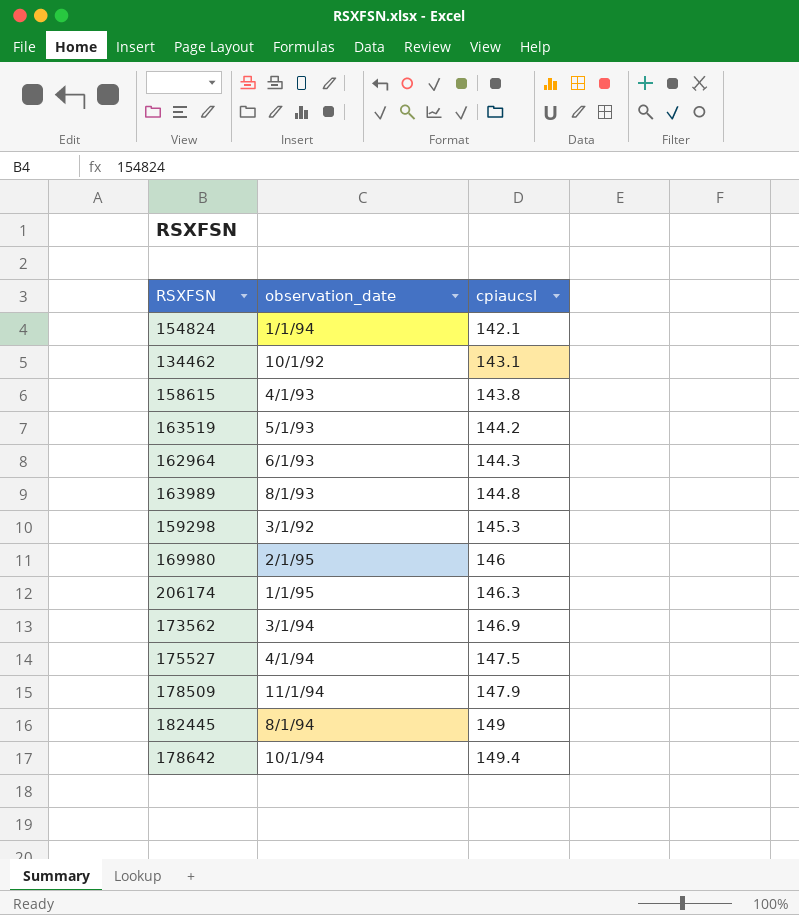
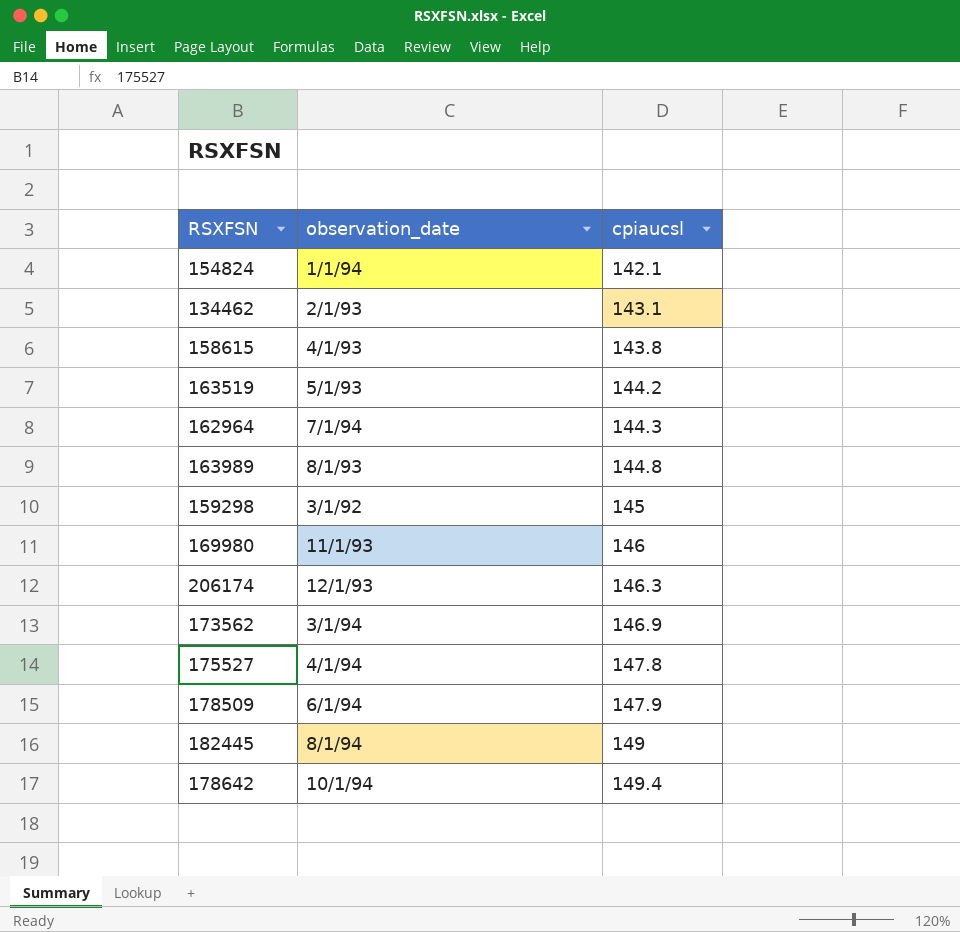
134462 | observation_date: 10/1/92 -> 2/1/93
162964 | observation_date: 6/1/93 -> 7/1/94
159298 | cpiaucsl: 145.3 -> 145
169980 | observation_date: 2/1/95 -> 11/1/93
206174 | observation_date: 1/1/95 -> 12/1/93
175527 | cpiaucsl: 147.5 -> 147.8
178509 | observation_date: 11/1/94 -> 6/1/94

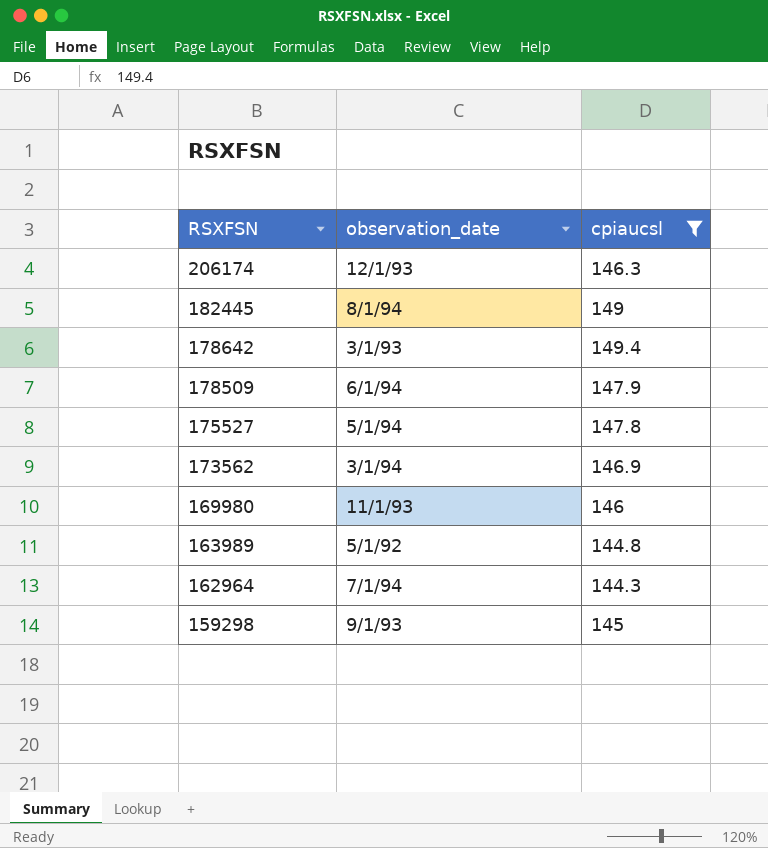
filter: none -> cpiaucsl >= 144.3
row order: cpiaucsl ascending -> RSXFSN descending
178642 | observation_date: 10/1/94 -> 3/1/93
175527 | observation_date: 4/1/94 -> 5/1/94
163989 | observation_date: 8/1/93 -> 5/1/92
159298 | observation_date: 3/1/92 -> 9/1/93

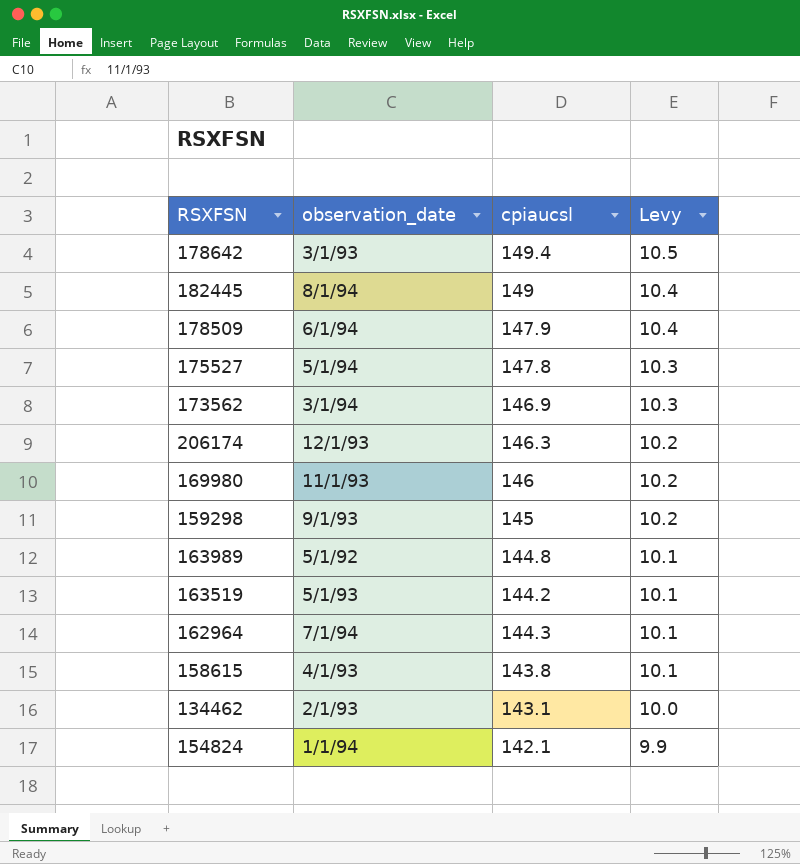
filter: cpiaucsl >= 144.3 -> none
row order: RSXFSN descending -> Levy descending
column Levy | formula: none -> [cpiaucsl] * 0.07

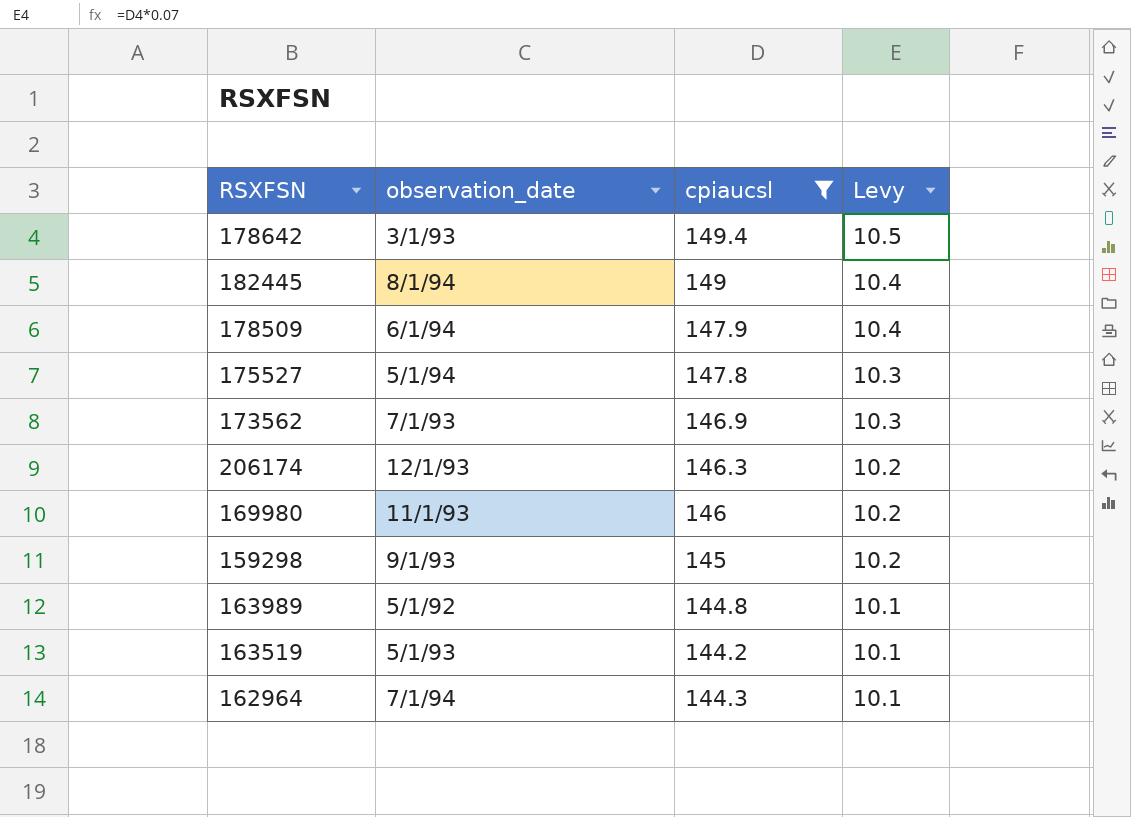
filter: none -> cpiaucsl >= 144.2
173562 | observation_date: 3/1/94 -> 7/1/93

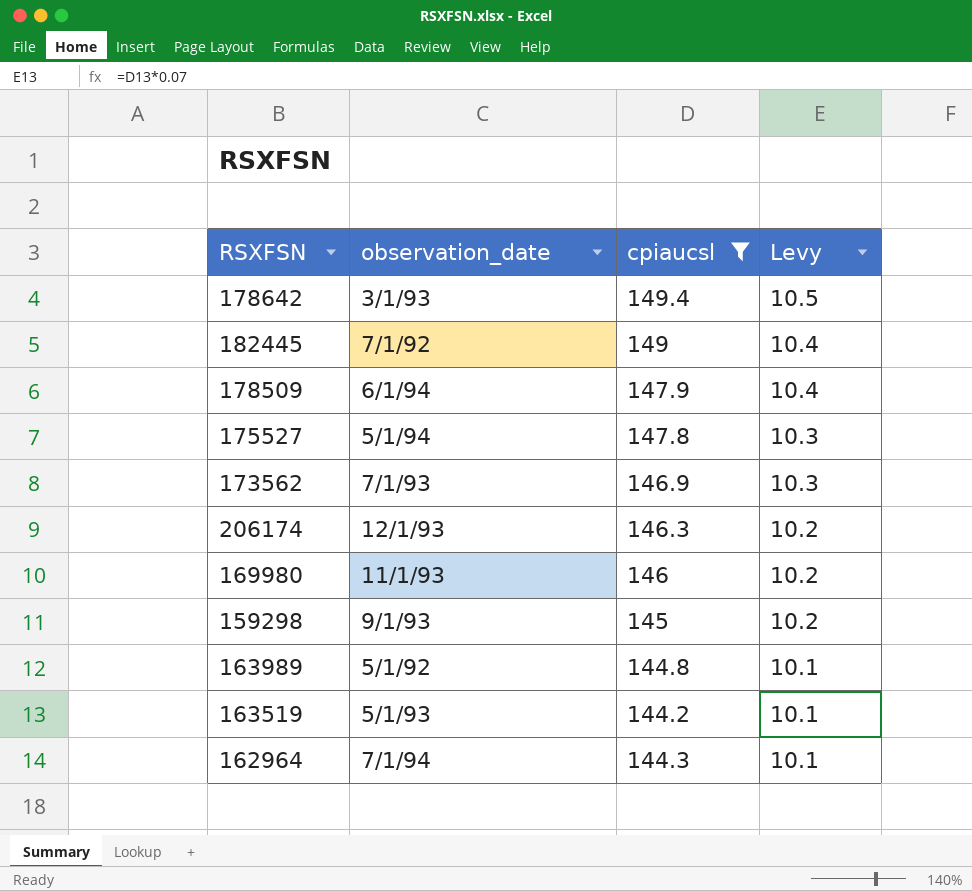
182445 | observation_date: 8/1/94 -> 7/1/92

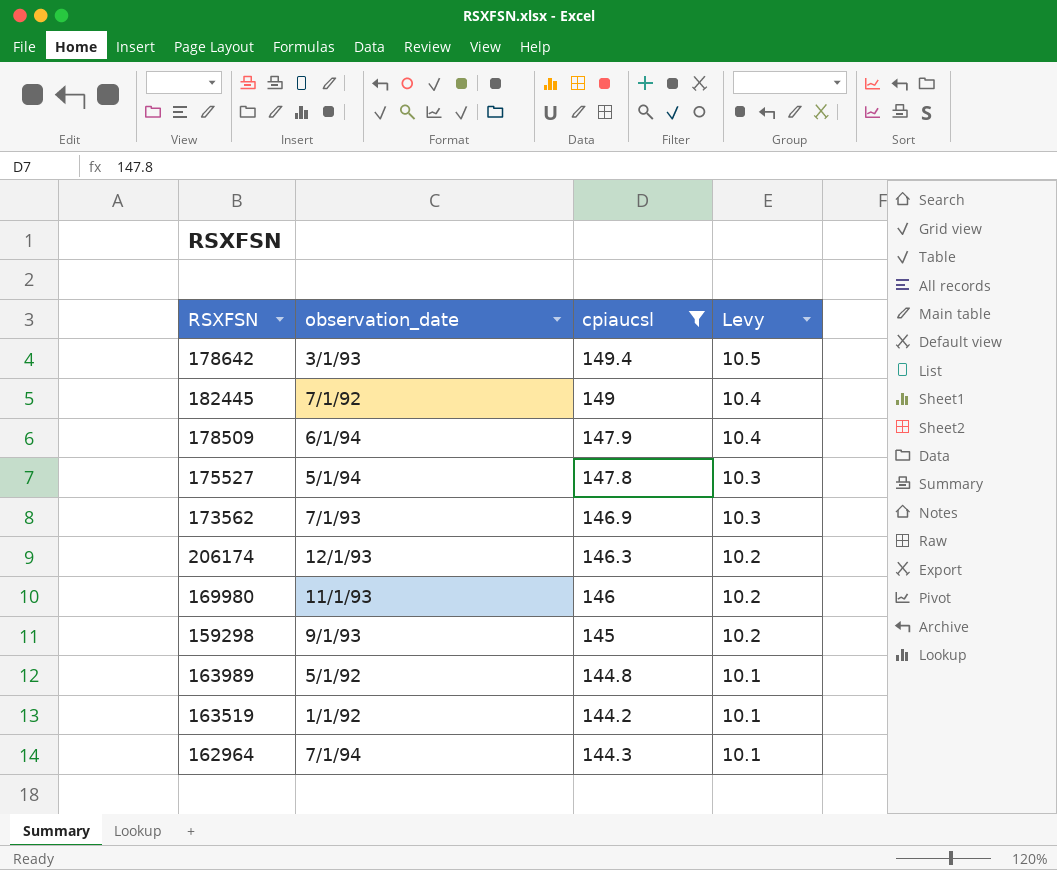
163519 | observation_date: 5/1/93 -> 1/1/92

